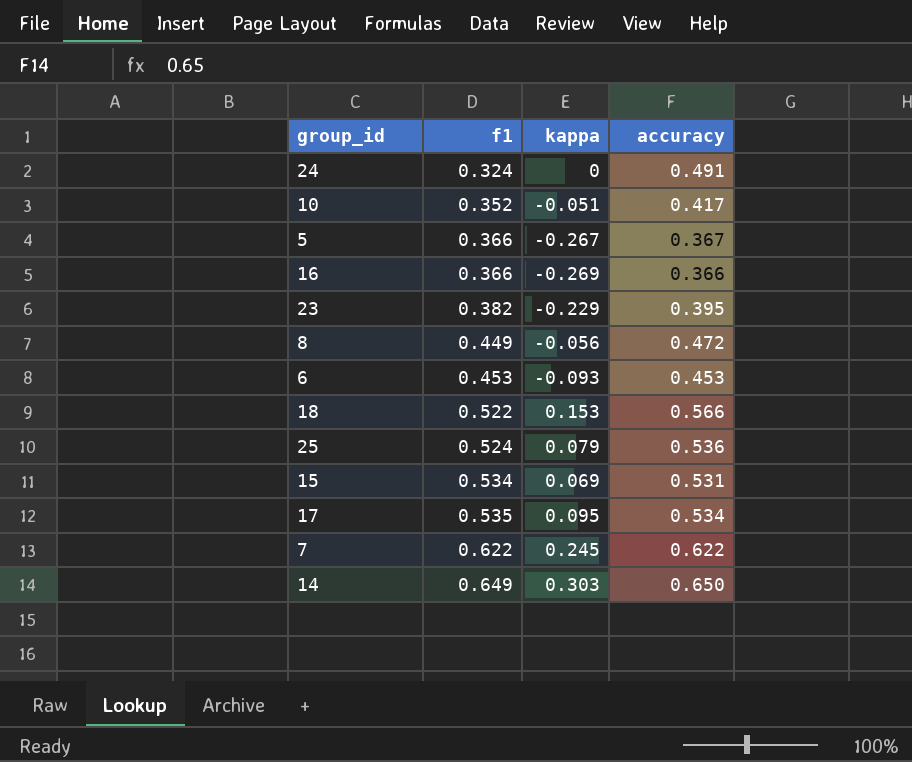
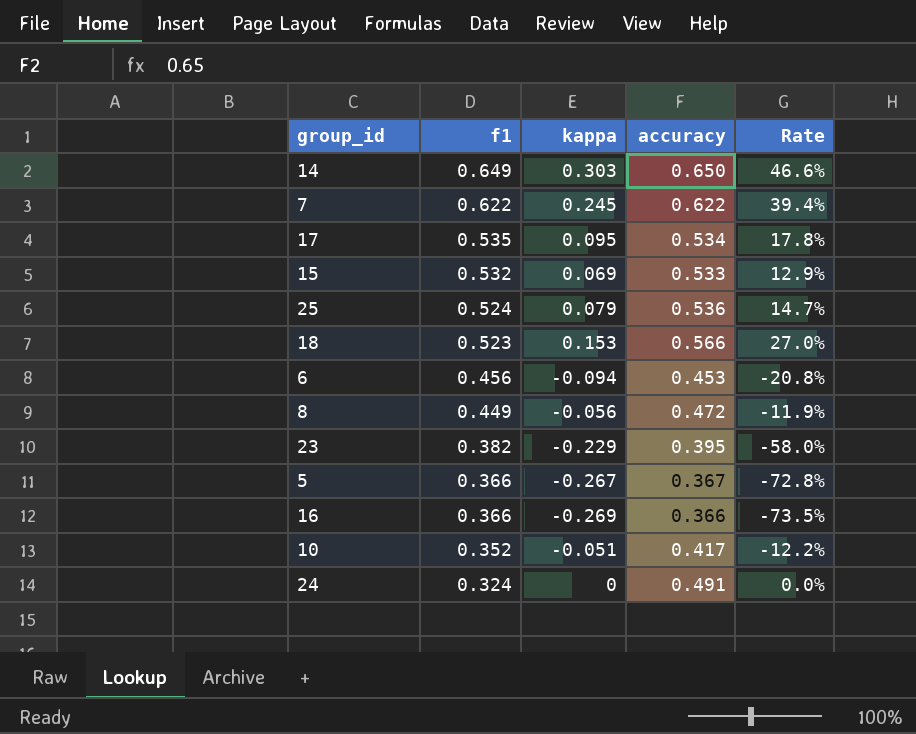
row order: f1 ascending -> f1 descending
column Rate | formula: none -> [kappa] / [accuracy]
15 | f1: 0.534 -> 0.532
15 | accuracy: 0.531 -> 0.533
18 | f1: 0.522 -> 0.523
6 | f1: 0.453 -> 0.456
6 | kappa: -0.093 -> -0.094

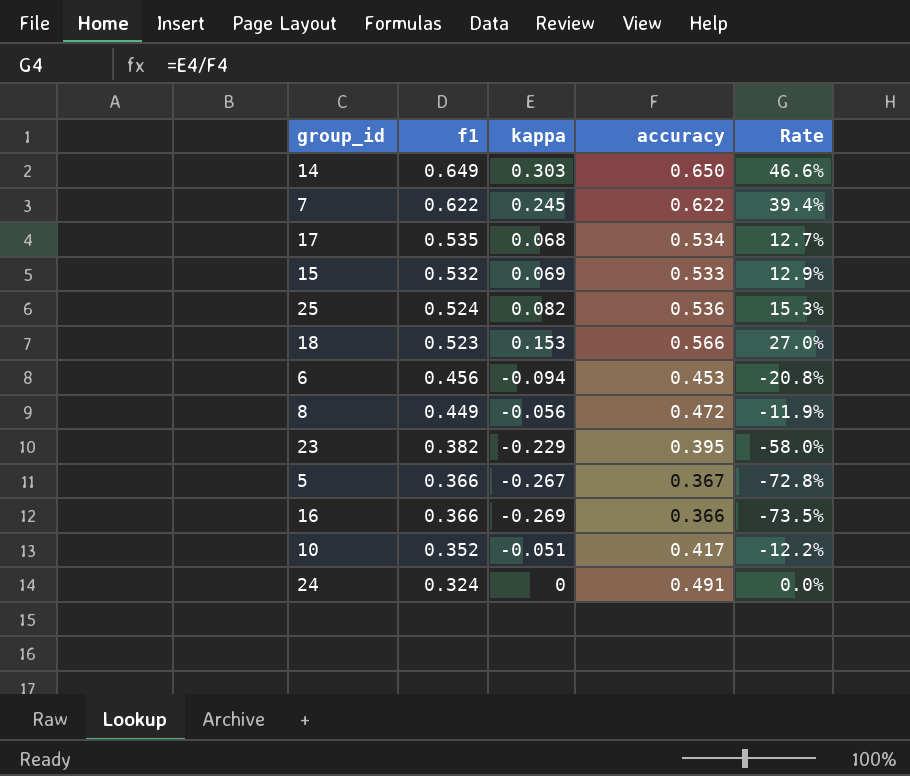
17 | kappa: 0.095 -> 0.068
17 | Rate: 17.8% -> 12.7%
25 | kappa: 0.079 -> 0.082
25 | Rate: 14.7% -> 15.3%

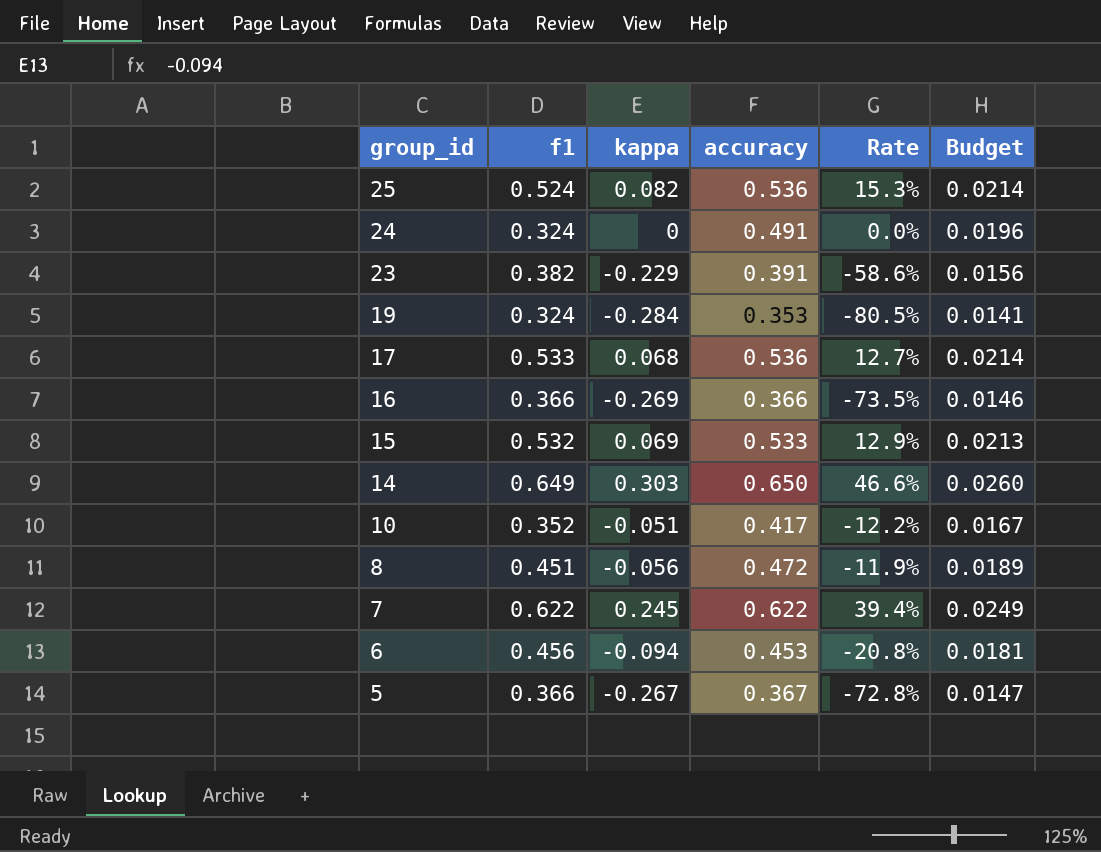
row order: f1 descending -> group_id descending
column Budget | formula: none -> [accuracy] * 0.04
row 18: 0.523 | 0.153 | 0.566 | 27.0% -> none
23 | accuracy: 0.395 -> 0.391
23 | Rate: -58.0% -> -58.6%
row 19: none -> 0.324 | -0.284 | 0.353 | -80.5% | 0.0141
17 | f1: 0.535 -> 0.533
17 | accuracy: 0.534 -> 0.536
8 | f1: 0.449 -> 0.451

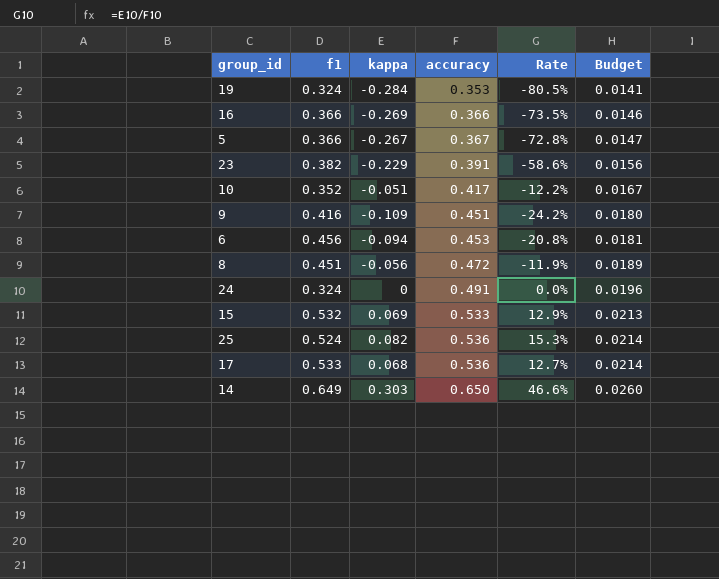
row order: group_id descending -> accuracy ascending
row 7: 0.622 | 0.245 | 0.622 | 39.4% | 0.0249 -> none
row 9: none -> 0.416 | -0.109 | 0.451 | -24.2% | 0.0180

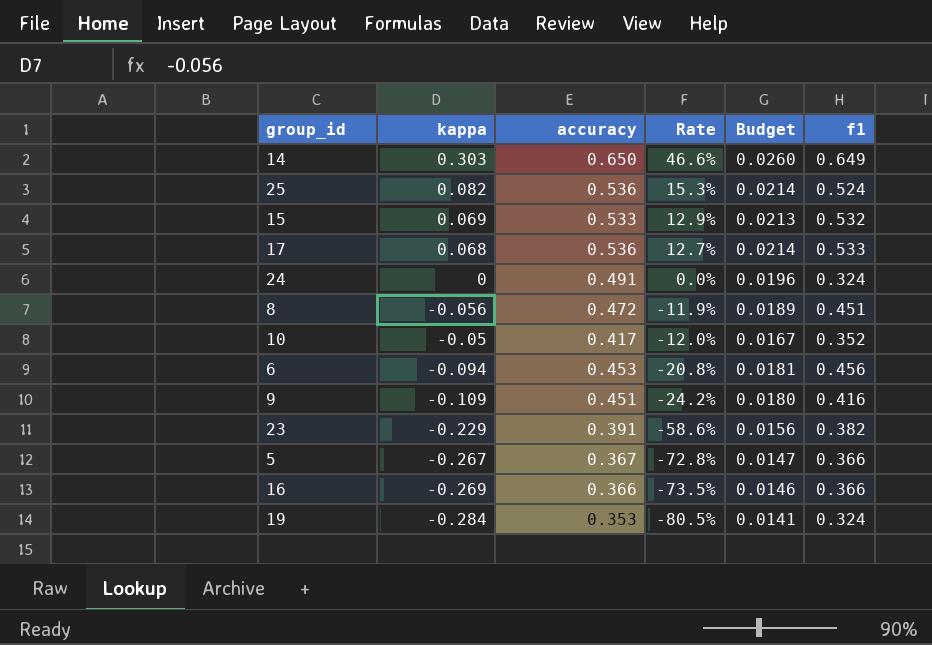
row order: accuracy ascending -> Rate descending
column f1 | position: 2 -> 6
10 | kappa: -0.051 -> -0.05
10 | Rate: -12.2% -> -12.0%

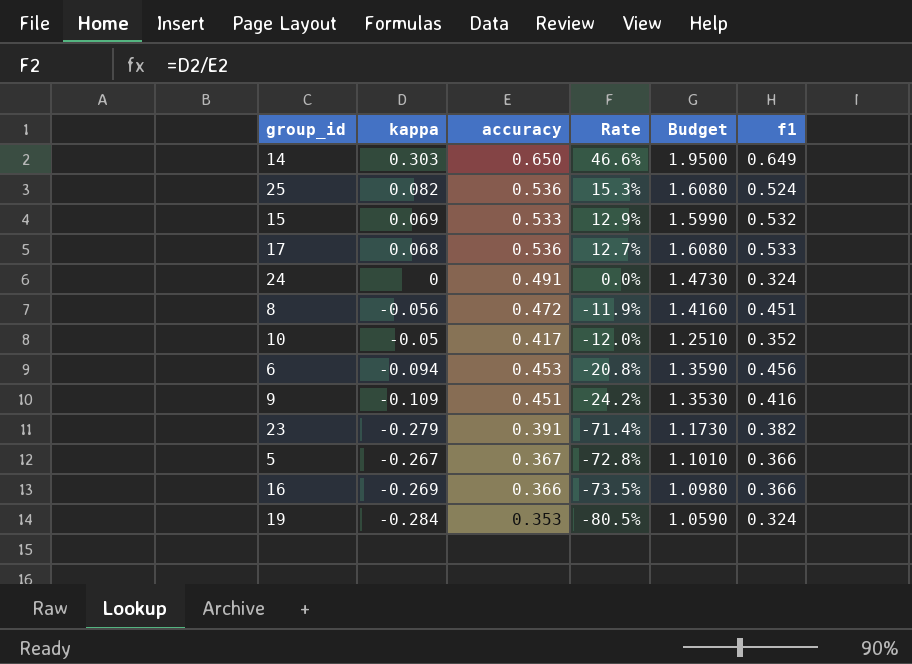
column Budget | formula: [accuracy] * 0.04 -> [accuracy] * 3
23 | kappa: -0.229 -> -0.279
23 | Rate: -58.6% -> -71.4%

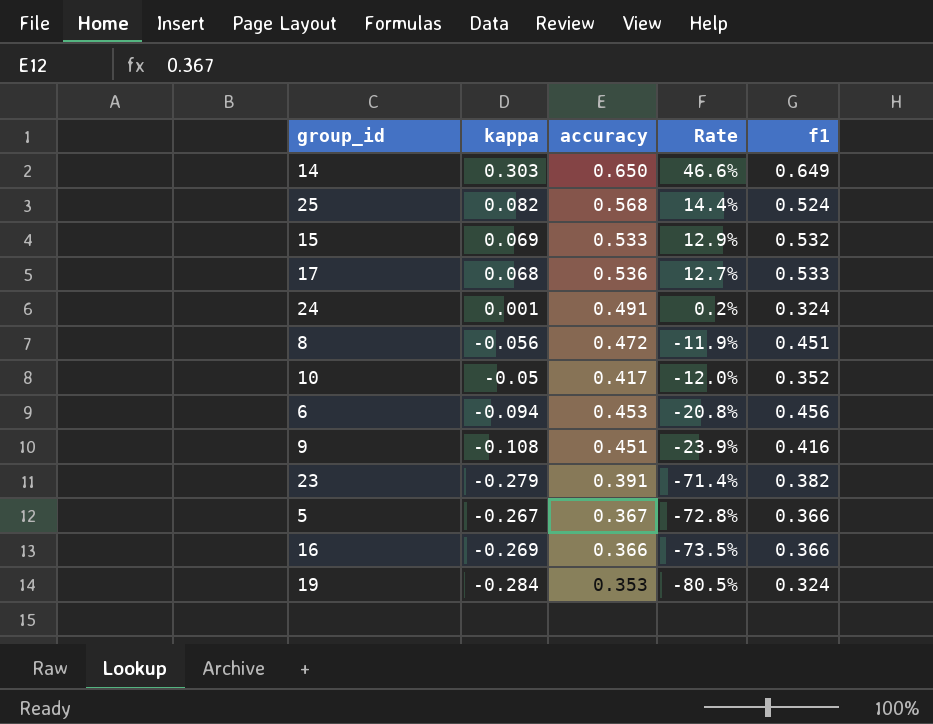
column Budget | formula: [accuracy] * 3 -> none
25 | accuracy: 0.536 -> 0.568
25 | Rate: 15.3% -> 14.4%
24 | kappa: 0 -> 0.001
24 | Rate: 0.0% -> 0.2%
9 | kappa: -0.109 -> -0.108
9 | Rate: -24.2% -> -23.9%

